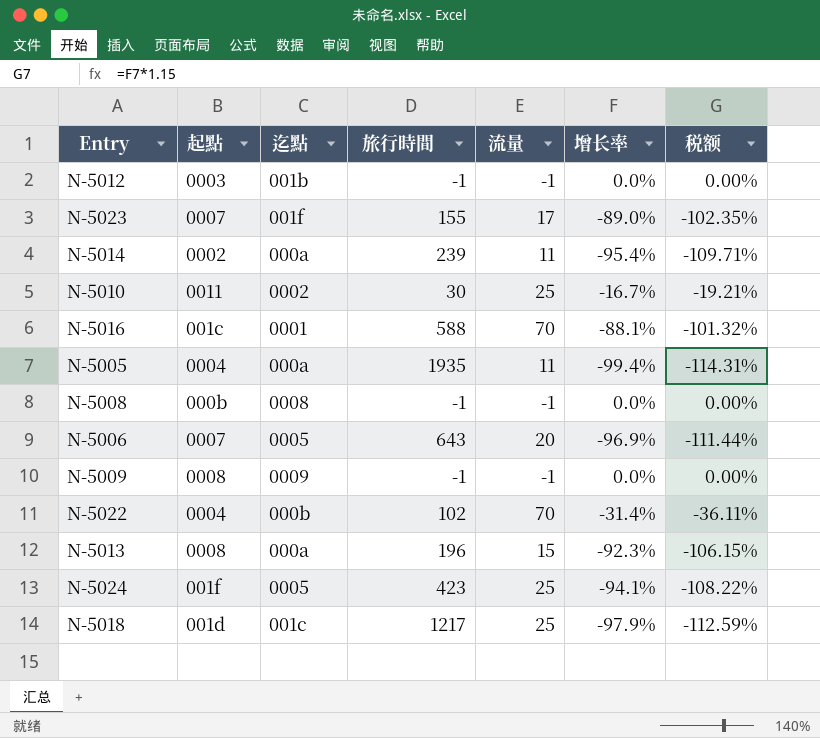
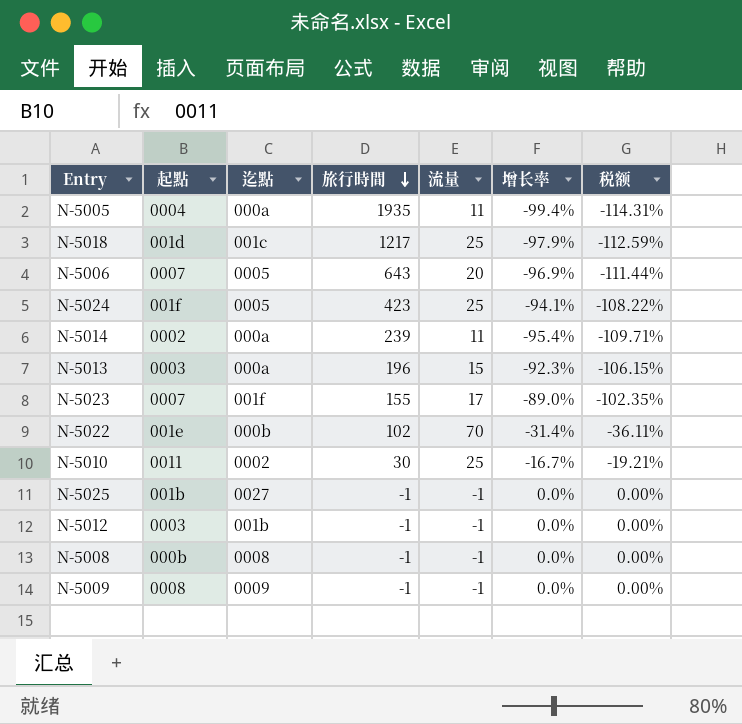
row order: none -> 旅行時間 descending
row N-5016: 001c | 0001 | 588 | 70 | -88.1% | -101.32% -> none
N-5013 | 起點: 0008 -> 0003
N-5022 | 起點: 0004 -> 001e
row N-5025: none -> 001b | 0027 | -1 | -1 | 0.0% | 0.00%

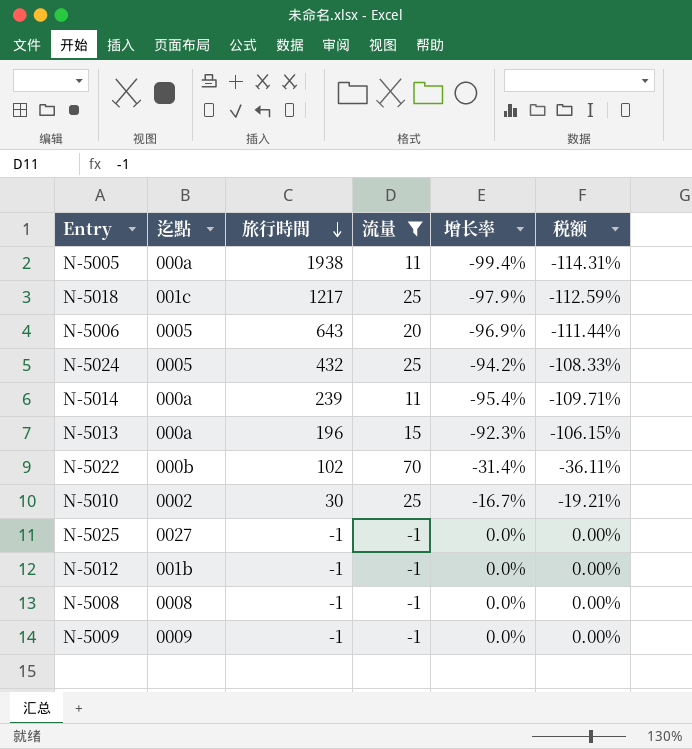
filter: none -> 流量 != 17
column 起點 | position: 2 -> none
N-5005 | 旅行時間: 1935 -> 1938
N-5024 | 旅行時間: 423 -> 432
N-5024 | 增长率: -94.1% -> -94.2%
N-5024 | 税额: -108.22% -> -108.33%

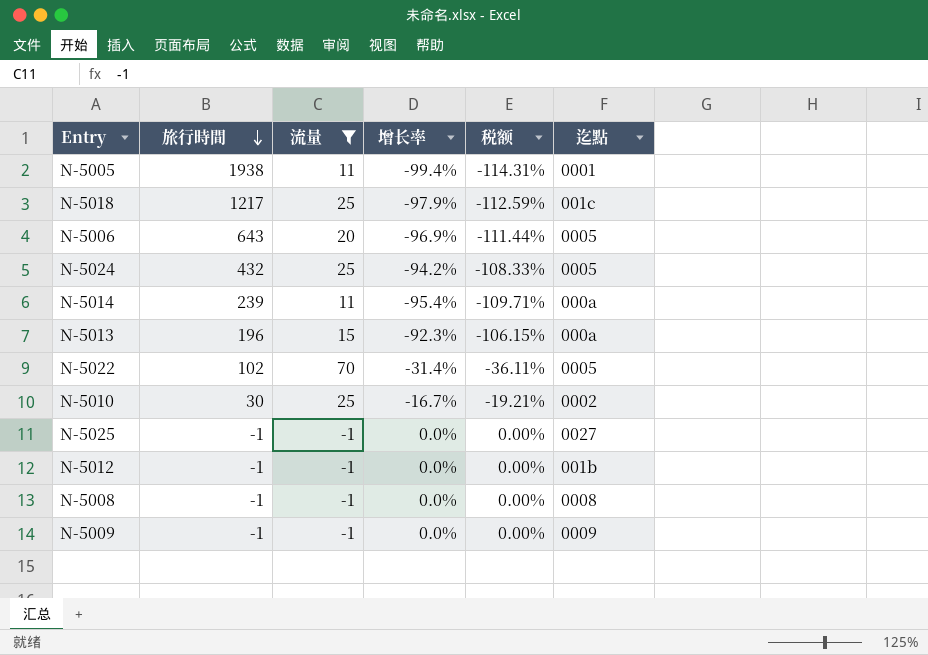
column 迄點 | position: 2 -> 6
N-5005 | 迄點: 000a -> 0001
N-5022 | 迄點: 000b -> 0005

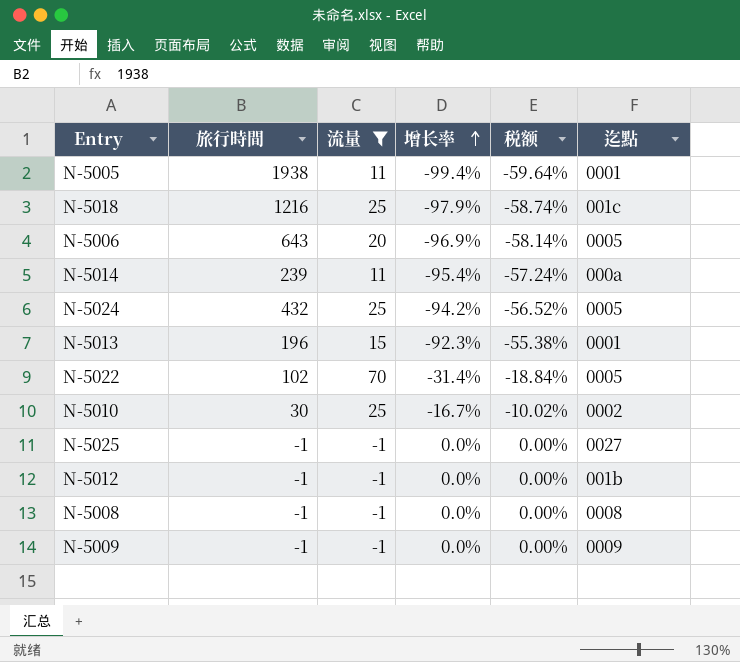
row order: 旅行時間 descending -> 增长率 ascending
column 税额 | formula: [增长率] * 1.15 -> [增长率] * 0.6
N-5018 | 旅行時間: 1217 -> 1216
N-5013 | 迄點: 000a -> 0001

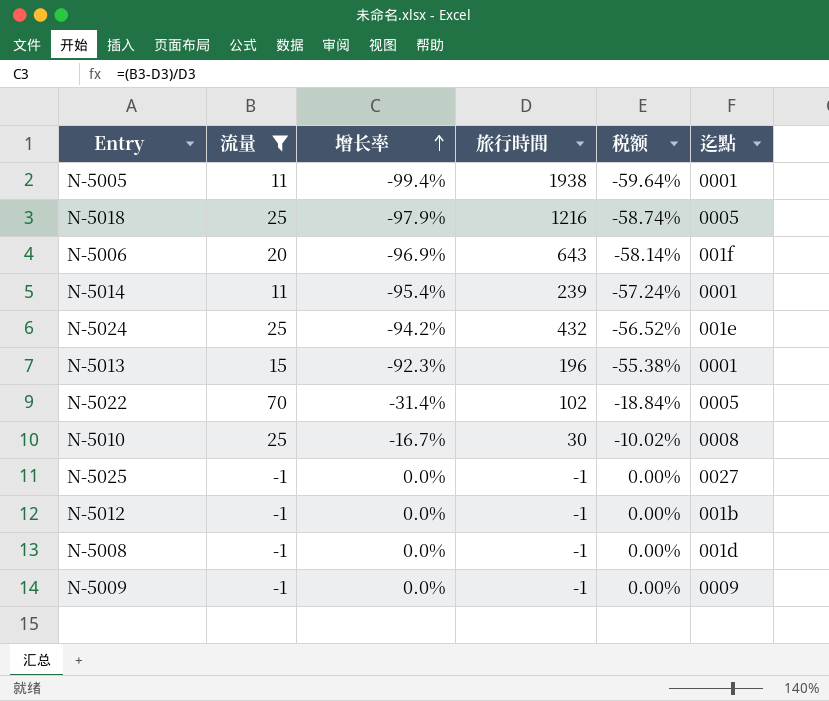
column 旅行時間 | position: 2 -> 4
N-5018 | 迄點: 001c -> 0005
N-5006 | 迄點: 0005 -> 001f
N-5014 | 迄點: 000a -> 0001
N-5024 | 迄點: 0005 -> 001e
N-5010 | 迄點: 0002 -> 0008
N-5008 | 迄點: 0008 -> 001d

